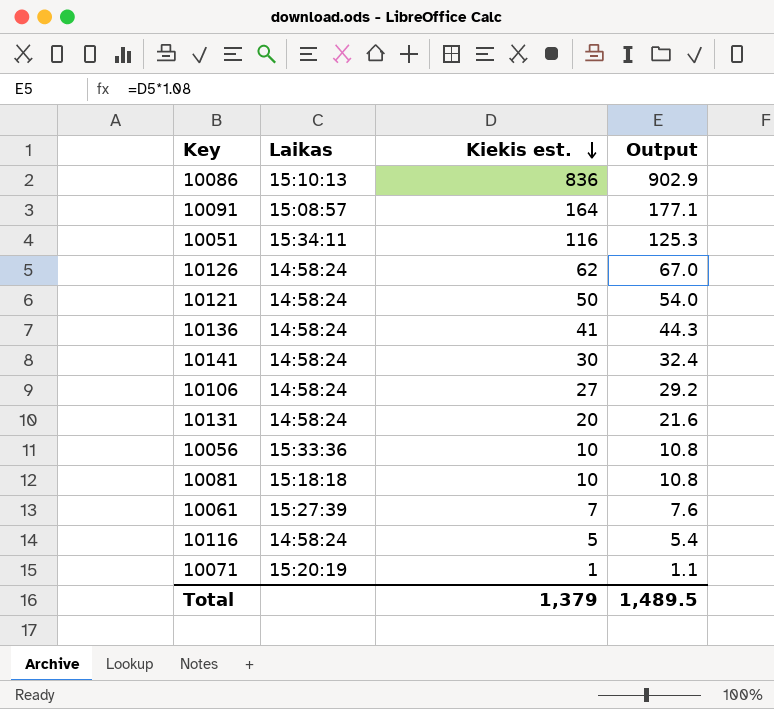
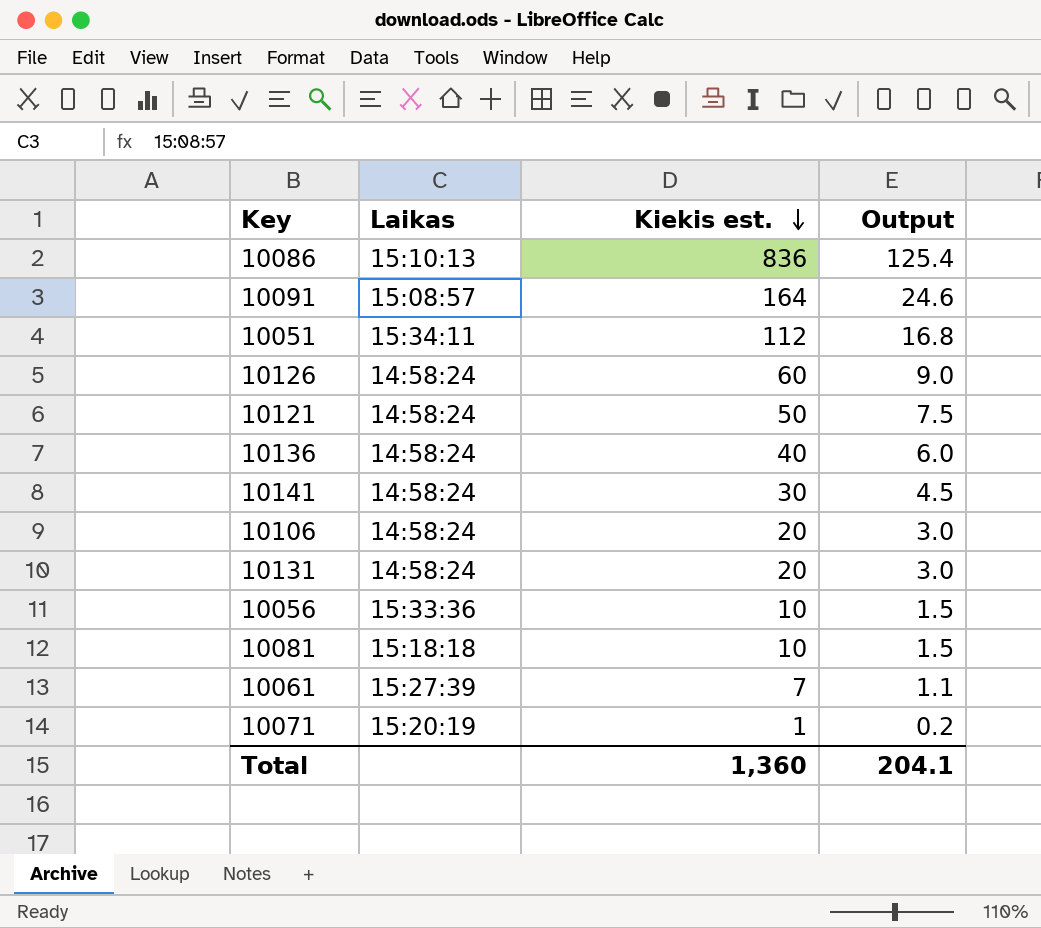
column Output | formula: [Kiekis est.] * 1.08 -> [Kiekis est.] * 0.15
row 10116: 14:58:24 | 5 | 5.4 -> none
10051 | Kiekis est.: 116 -> 112
10126 | Kiekis est.: 62 -> 60
10136 | Kiekis est.: 41 -> 40
10106 | Kiekis est.: 27 -> 20
Total | Kiekis est.: 1,379 -> 1,360
Total | Output: 1,489.5 -> 204.1

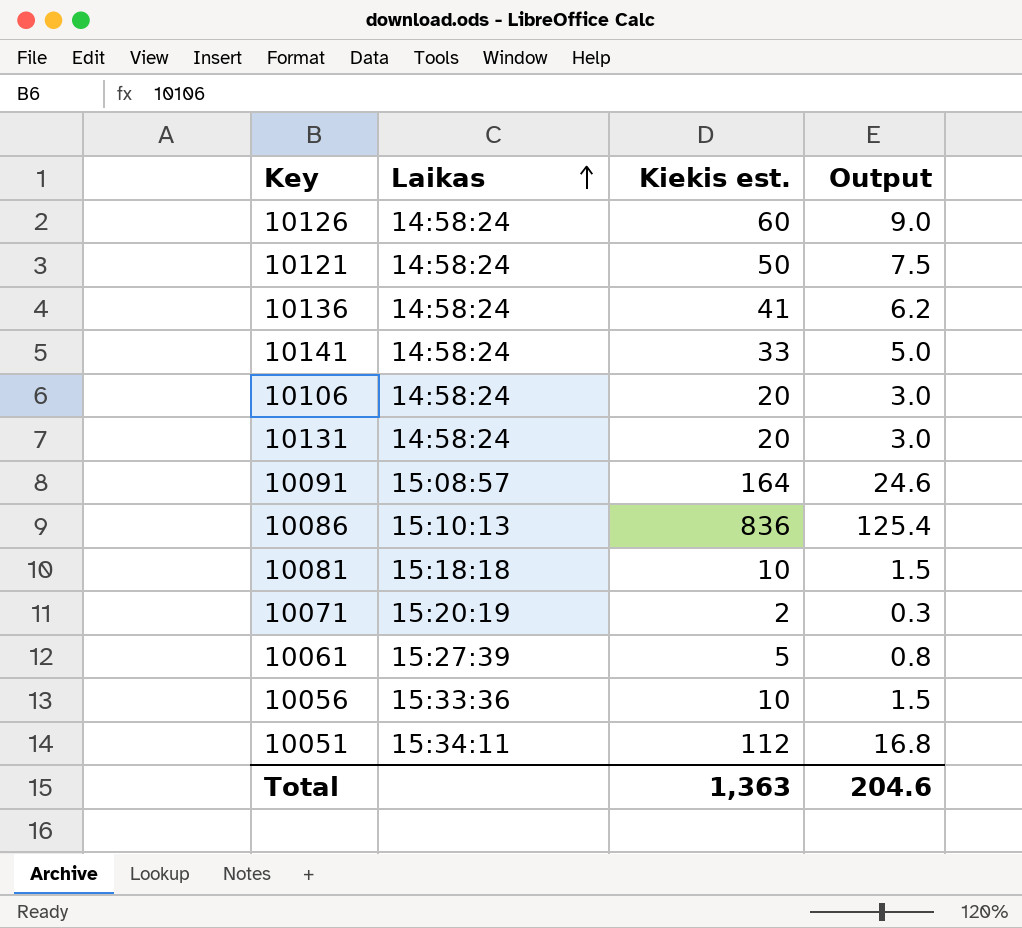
row order: Kiekis est. descending -> Laikas ascending
10136 | Kiekis est.: 40 -> 41
10136 | Output: 6.0 -> 6.2
10141 | Kiekis est.: 30 -> 33
10141 | Output: 4.5 -> 5.0
10071 | Kiekis est.: 1 -> 2
10071 | Output: 0.2 -> 0.3
10061 | Kiekis est.: 7 -> 5
10061 | Output: 1.1 -> 0.8
Total | Kiekis est.: 1,360 -> 1,363
Total | Output: 204.1 -> 204.6

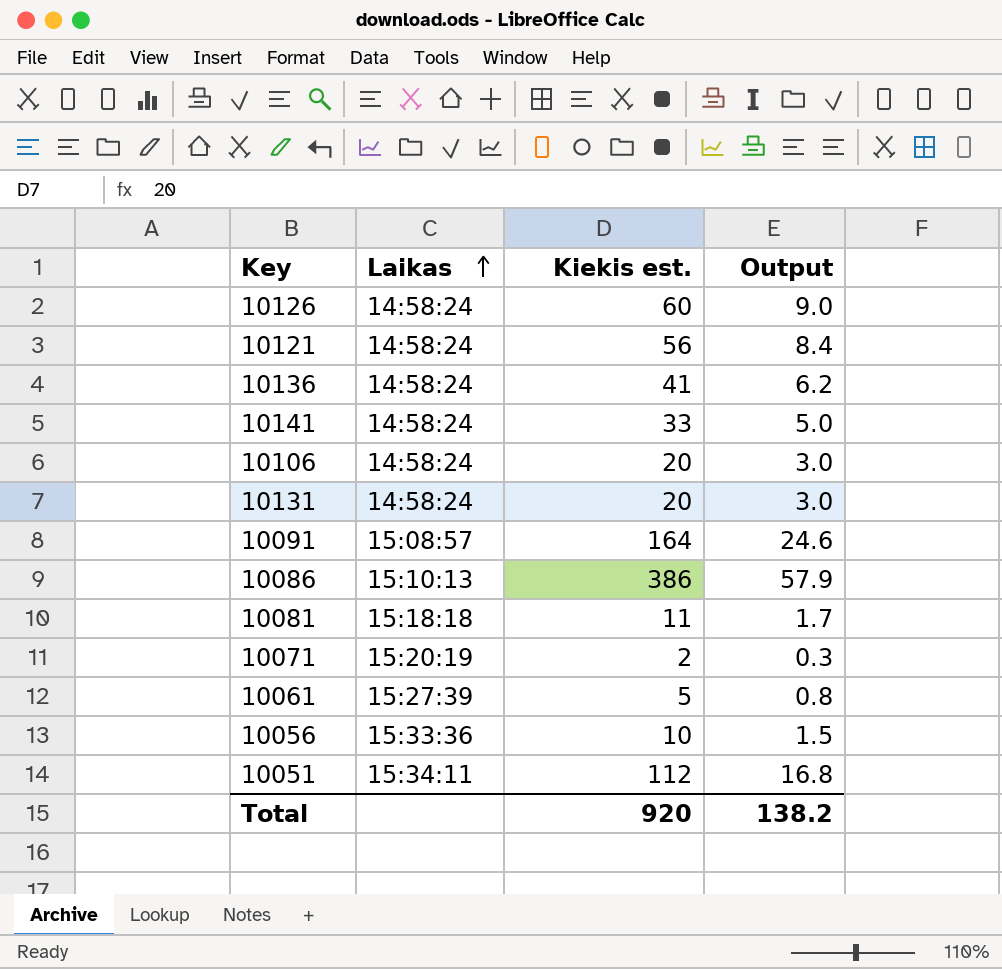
10121 | Kiekis est.: 50 -> 56
10121 | Output: 7.5 -> 8.4
10086 | Kiekis est.: 836 -> 386
10086 | Output: 125.4 -> 57.9
10081 | Kiekis est.: 10 -> 11
10081 | Output: 1.5 -> 1.7
Total | Kiekis est.: 1,363 -> 920
Total | Output: 204.6 -> 138.2

